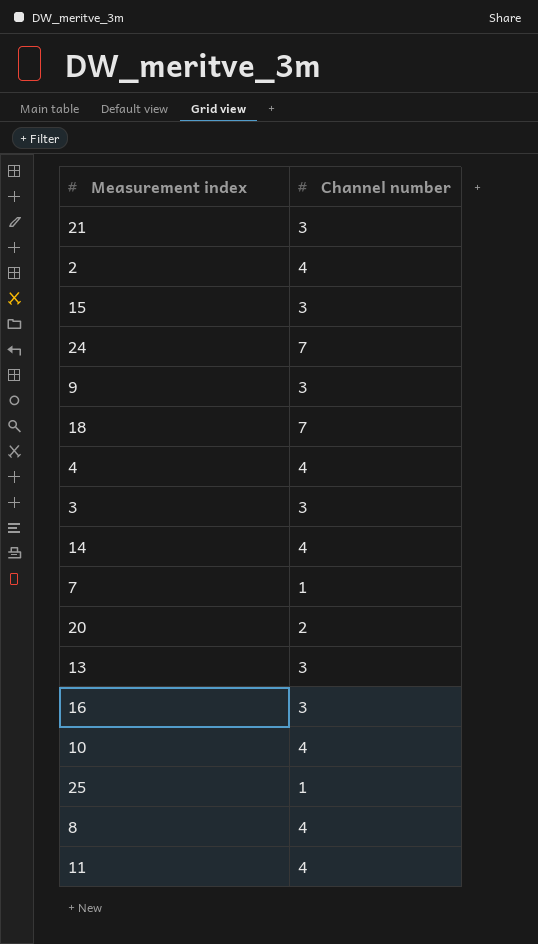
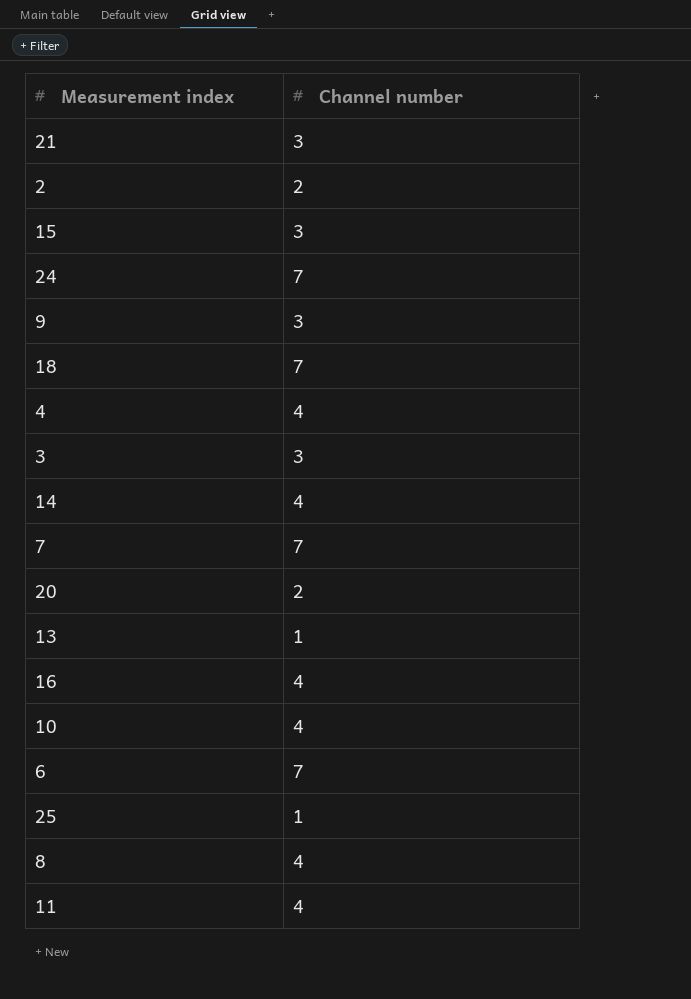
2 | Channel number: 4 -> 2
7 | Channel number: 1 -> 7
13 | Channel number: 3 -> 1
16 | Channel number: 3 -> 4
row 6: none -> 7

